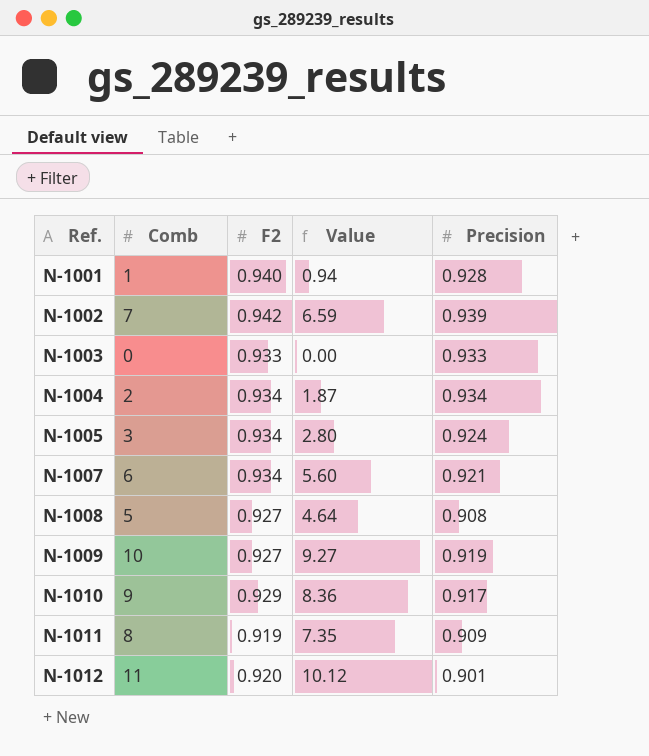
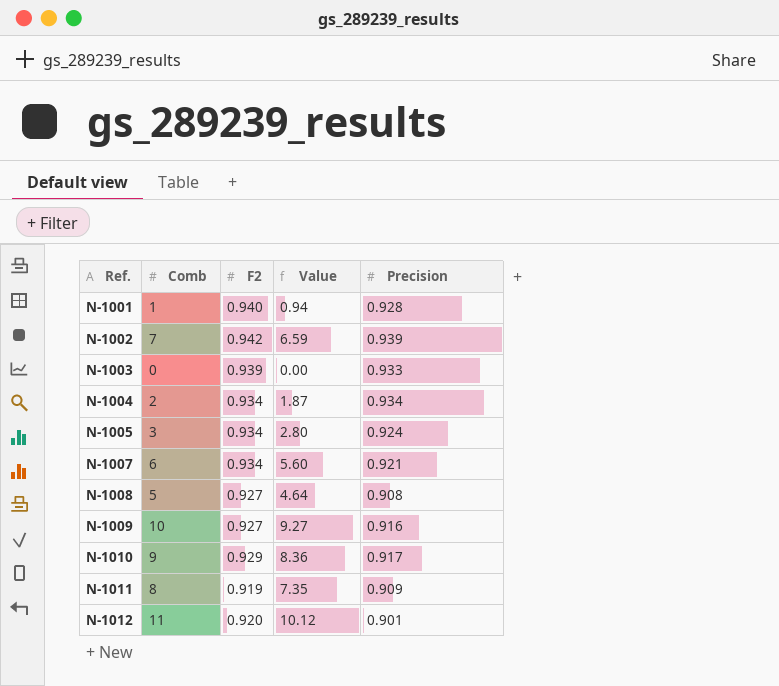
N-1003 | F2: 0.933 -> 0.939
N-1009 | Precision: 0.919 -> 0.916

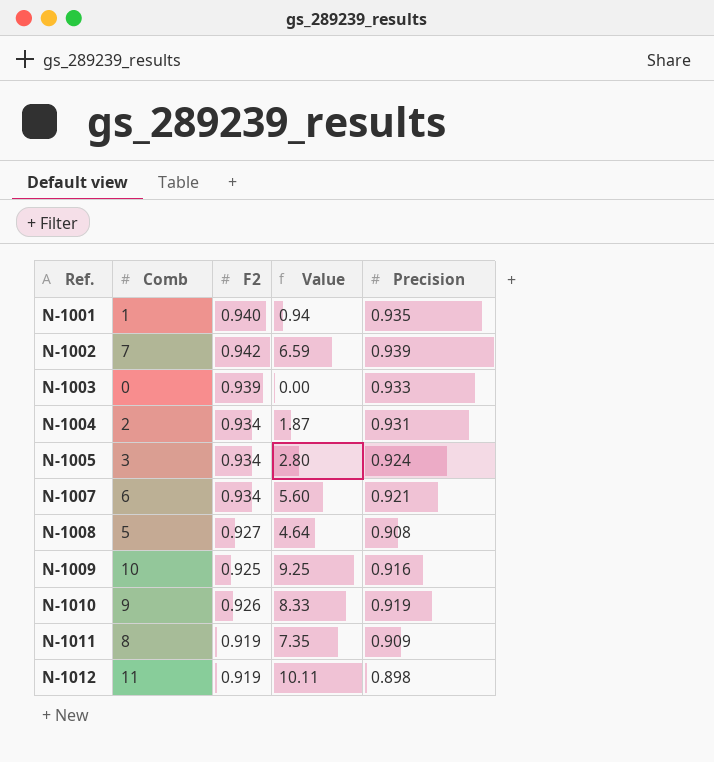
N-1001 | Precision: 0.928 -> 0.935
N-1004 | Precision: 0.934 -> 0.931
N-1009 | F2: 0.927 -> 0.925
N-1009 | Value: 9.27 -> 9.25
N-1010 | F2: 0.929 -> 0.926
N-1010 | Value: 8.36 -> 8.33
N-1010 | Precision: 0.917 -> 0.919
N-1012 | F2: 0.920 -> 0.919
N-1012 | Value: 10.12 -> 10.11
N-1012 | Precision: 0.901 -> 0.898

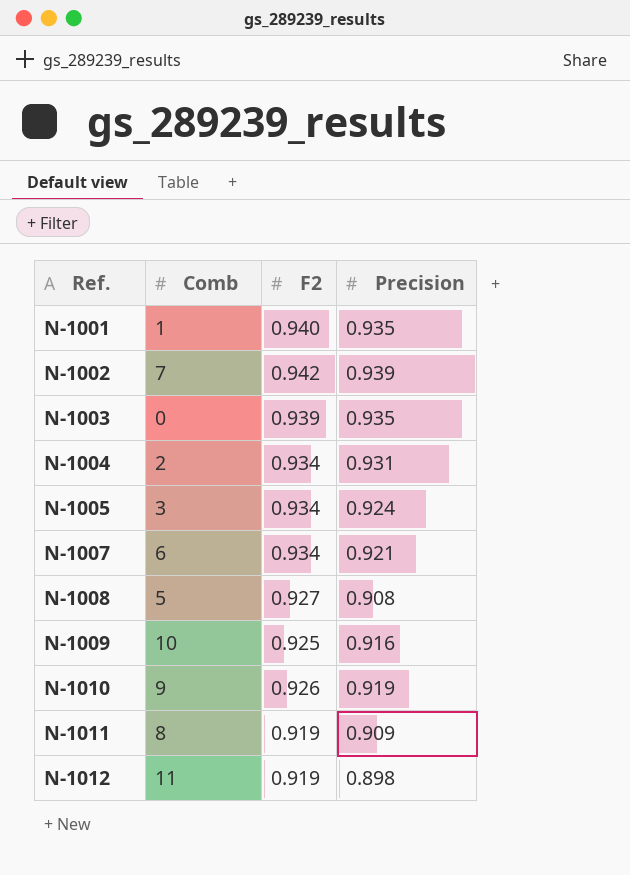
column Value | formula: [Comb] * [F2] -> none
N-1003 | Precision: 0.933 -> 0.935

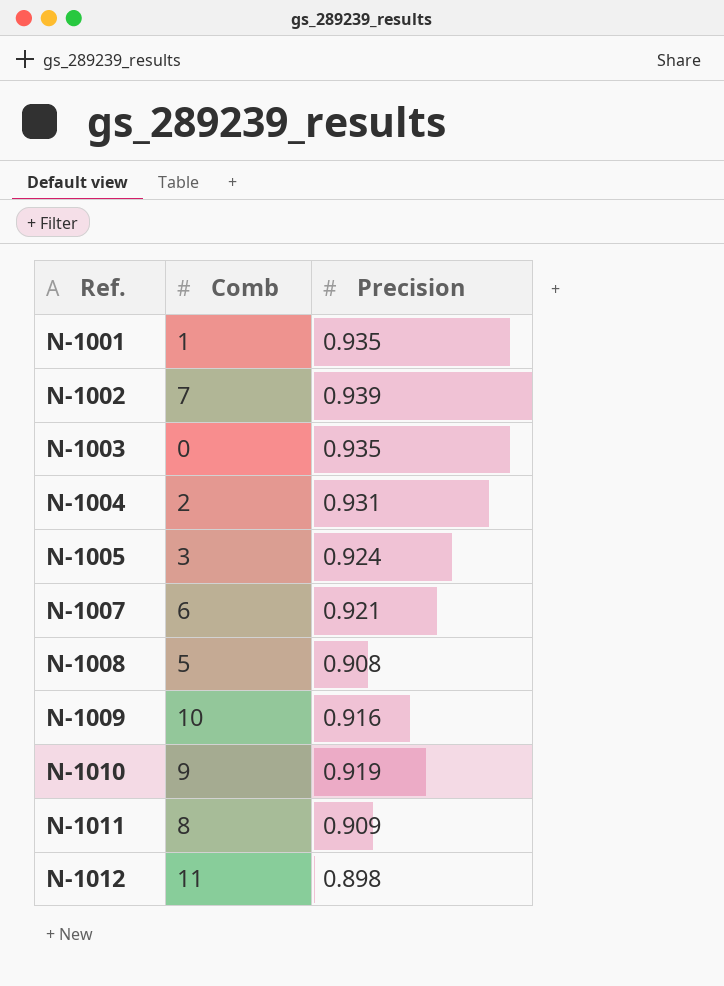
column F2 | position: 3 -> none

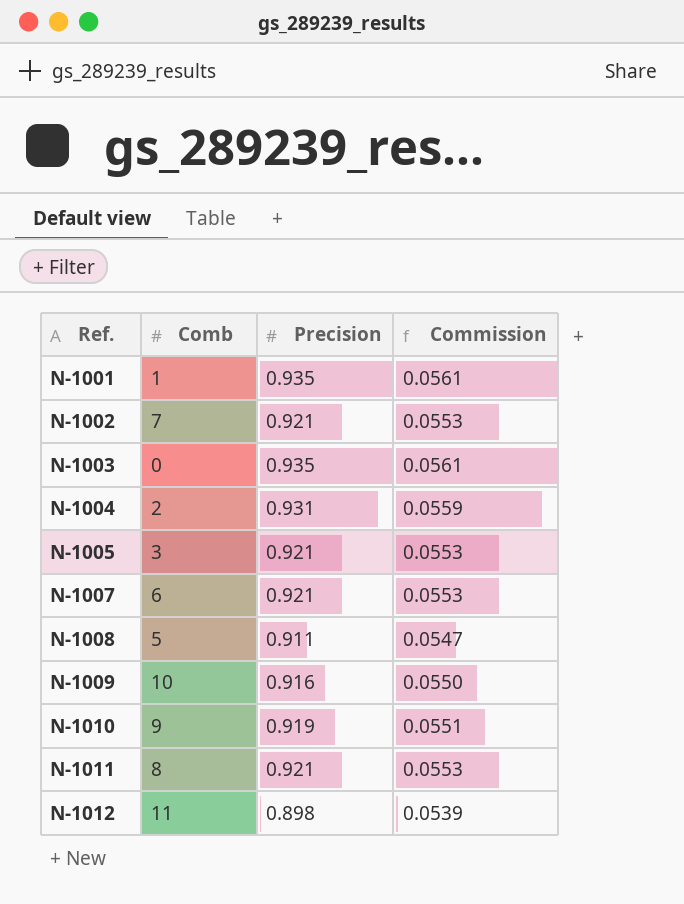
column Commission | formula: none -> [Precision] * 0.06
N-1002 | Precision: 0.939 -> 0.921
N-1005 | Precision: 0.924 -> 0.921
N-1008 | Precision: 0.908 -> 0.911
N-1011 | Precision: 0.909 -> 0.921

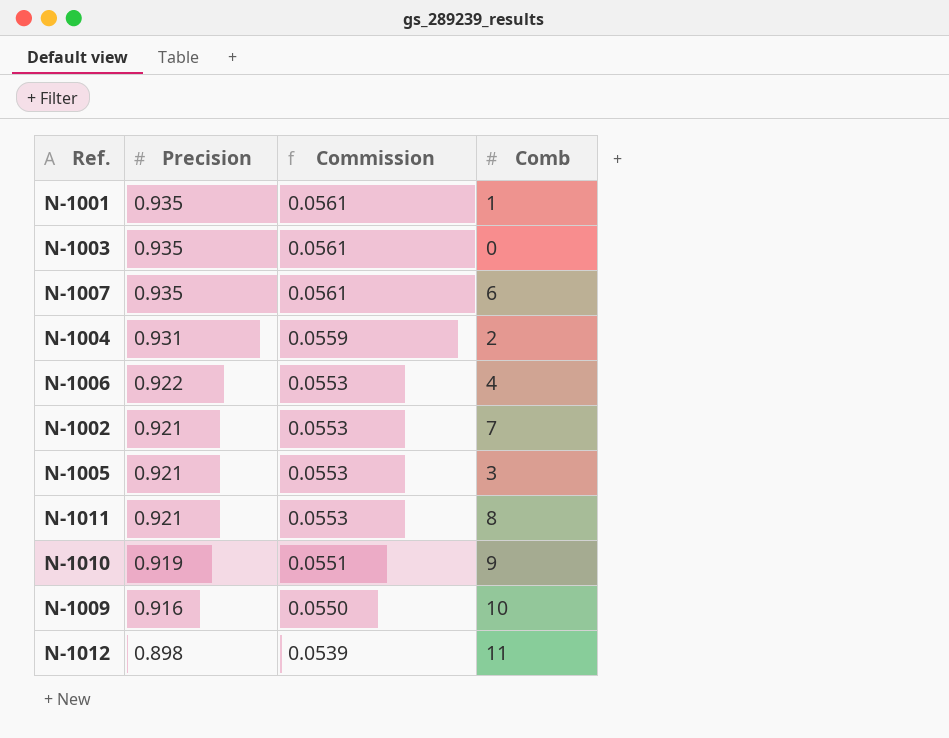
row order: Ref. ascending -> Precision descending
column Comb | position: 2 -> 4
row N-1008: 5 | 0.911 | 0.0547 -> none
N-1007 | Precision: 0.921 -> 0.935
N-1007 | Commission: 0.0553 -> 0.0561
row N-1006: none -> 0.922 | 0.0553 | 4

